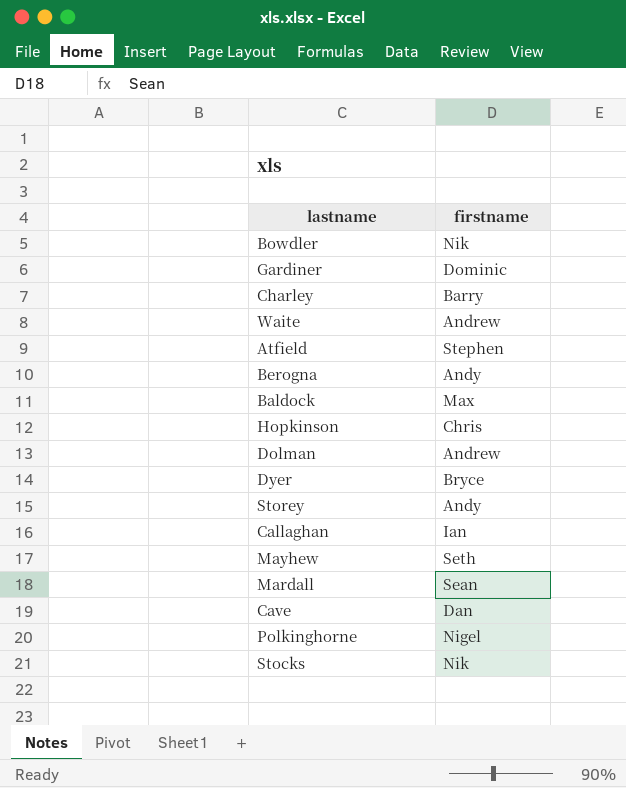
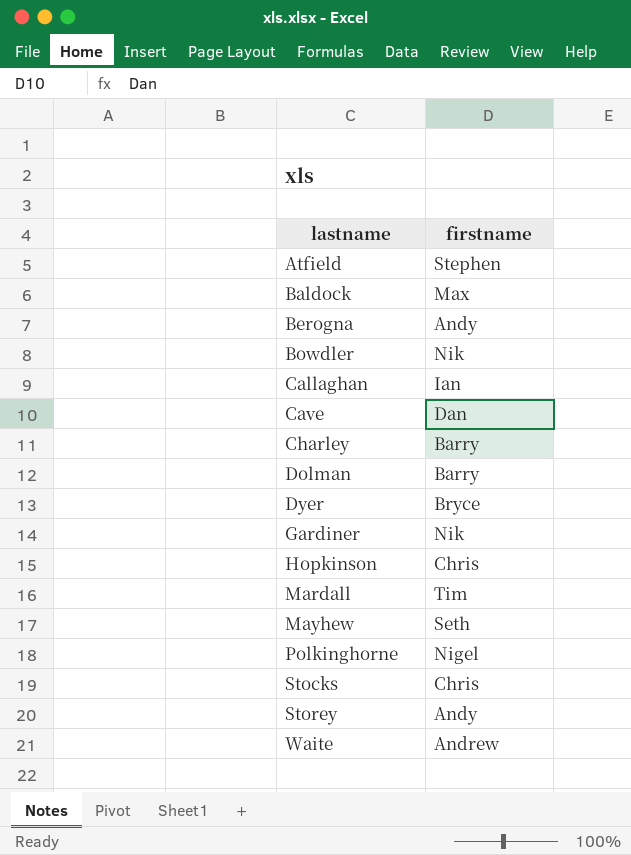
row order: none -> lastname ascending
Dolman | firstname: Andrew -> Barry
Gardiner | firstname: Dominic -> Nik
Mardall | firstname: Sean -> Tim
Stocks | firstname: Nik -> Chris

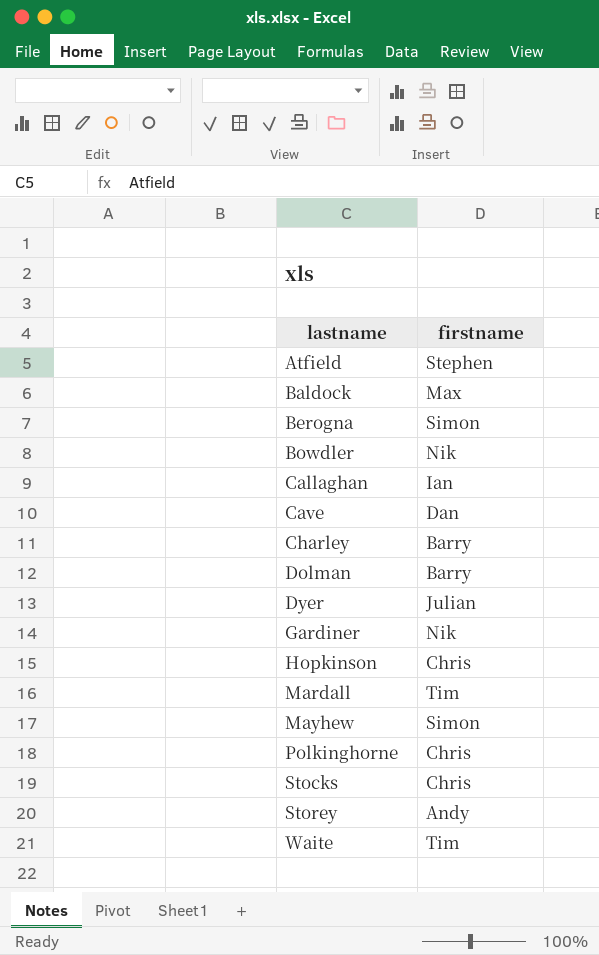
Berogna | firstname: Andy -> Simon
Dyer | firstname: Bryce -> Julian
Mayhew | firstname: Seth -> Simon
Polkinghorne | firstname: Nigel -> Chris
Waite | firstname: Andrew -> Tim

